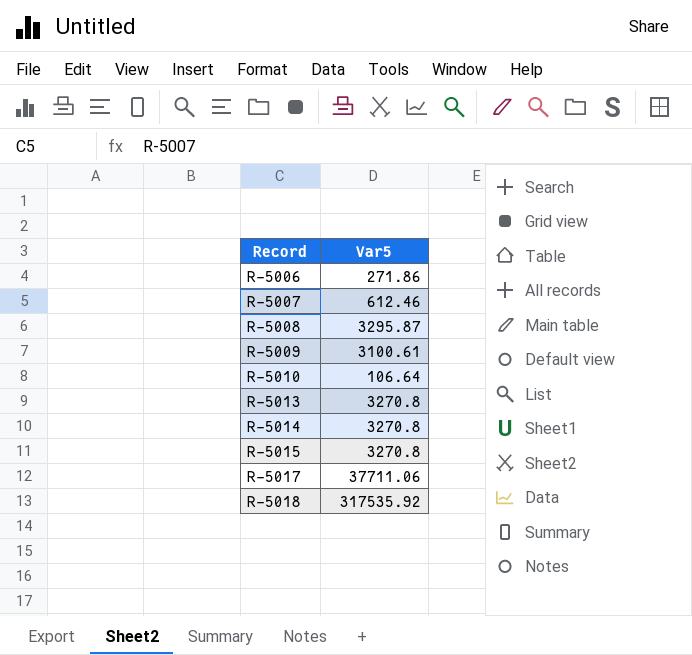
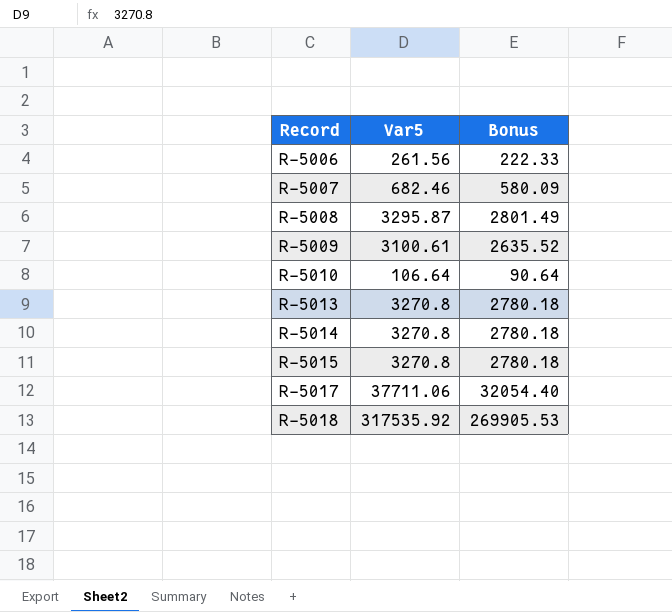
column Bonus | formula: none -> [Var5] * 0.85
R-5006 | Var5: 271.86 -> 261.56
R-5007 | Var5: 612.46 -> 682.46

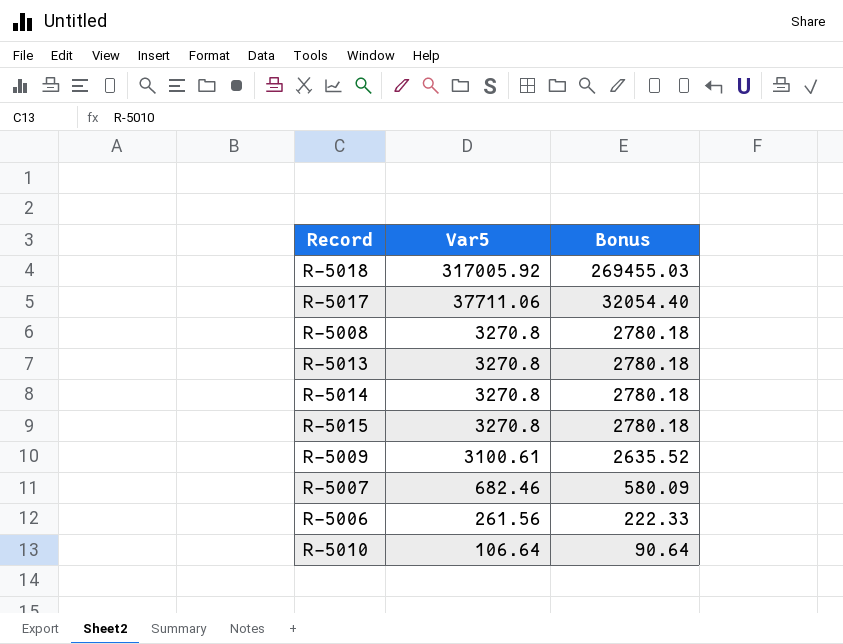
row order: Record ascending -> Var5 descending
R-5018 | Var5: 317535.92 -> 317005.92
R-5018 | Bonus: 269905.53 -> 269455.03
R-5008 | Var5: 3295.87 -> 3270.8
R-5008 | Bonus: 2801.49 -> 2780.18

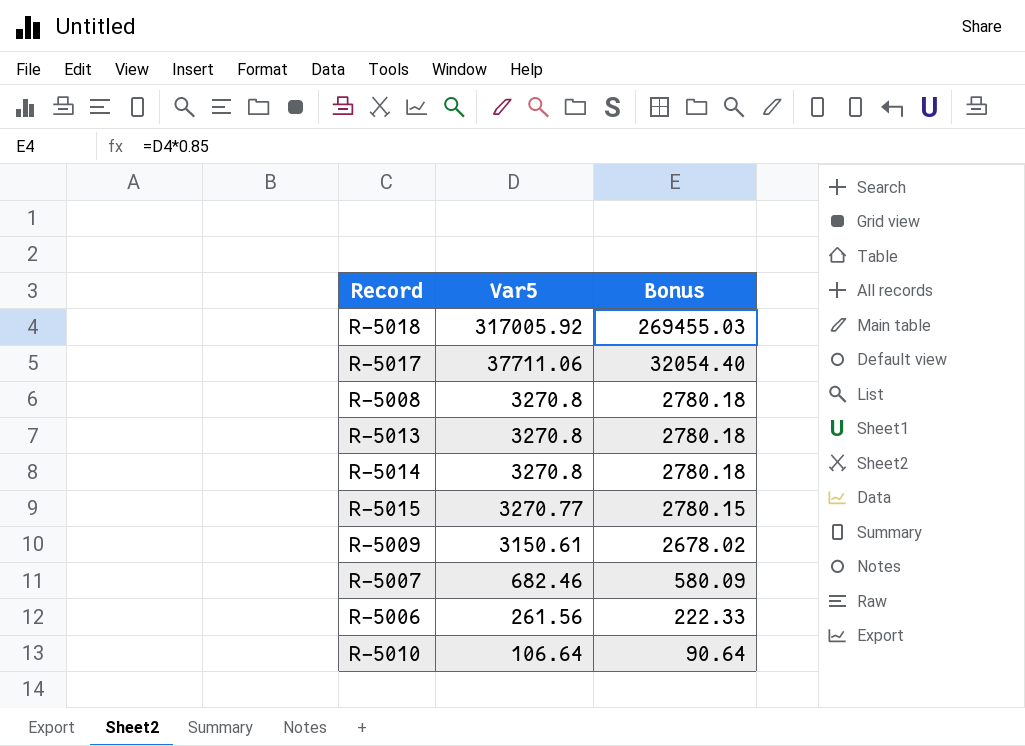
R-5015 | Var5: 3270.8 -> 3270.77
R-5015 | Bonus: 2780.18 -> 2780.15
R-5009 | Var5: 3100.61 -> 3150.61
R-5009 | Bonus: 2635.52 -> 2678.02

